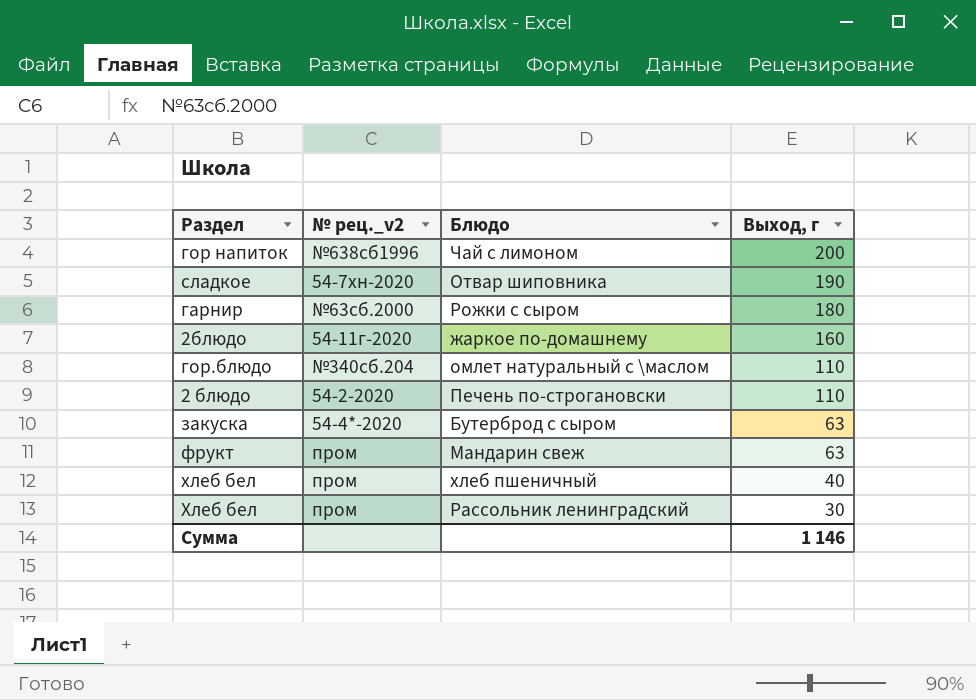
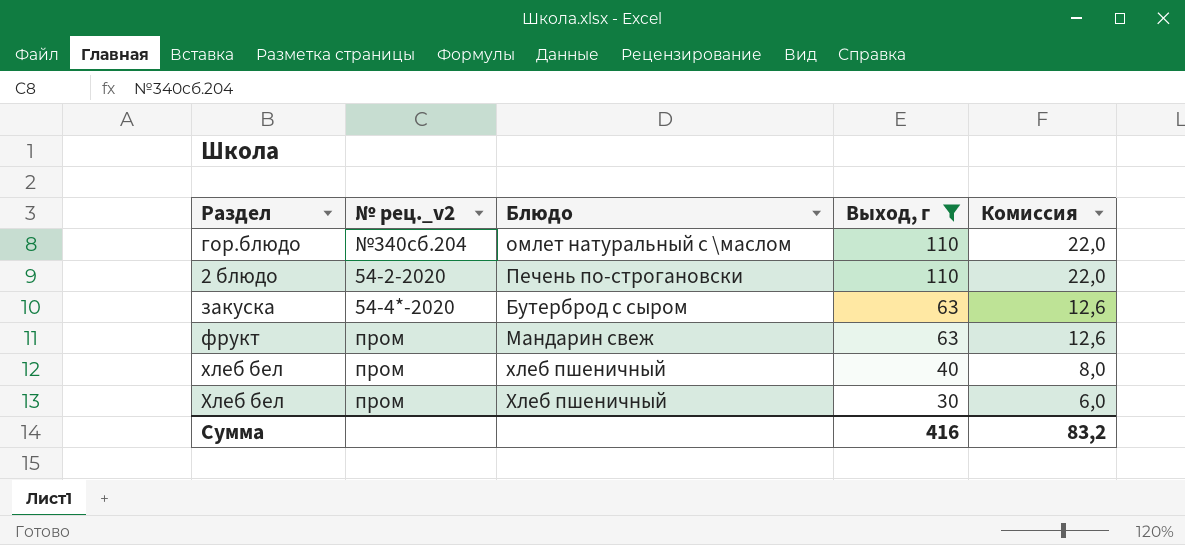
filter: none -> Выход, г <= 110
column Комиссия | formula: none -> [Выход, г] * 0,2
Хлеб бел | Блюдо: Рассольник ленинградский -> Хлеб пшеничный
Сумма | Выход, г: 1 146 -> 416

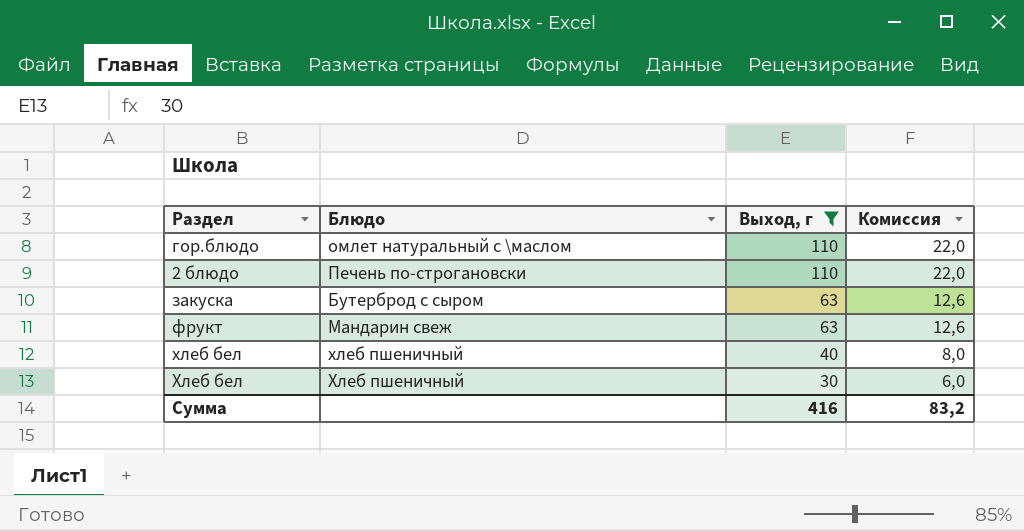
column № рец._v2 | position: 2 -> none

